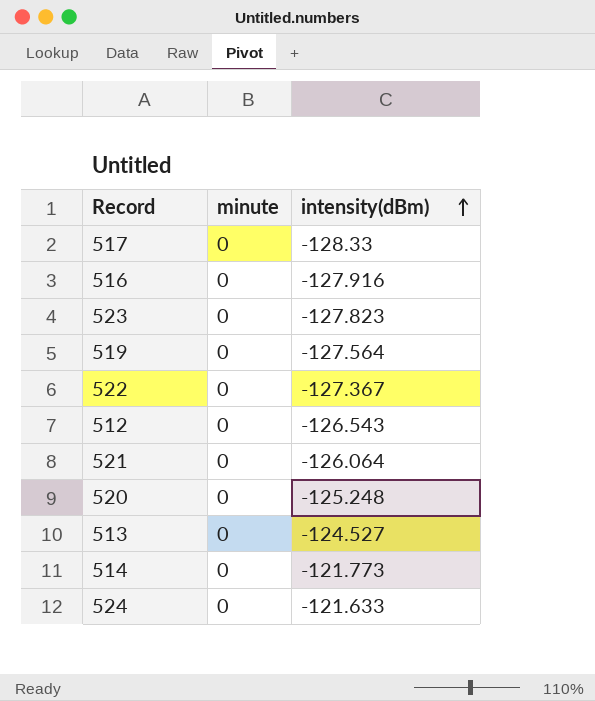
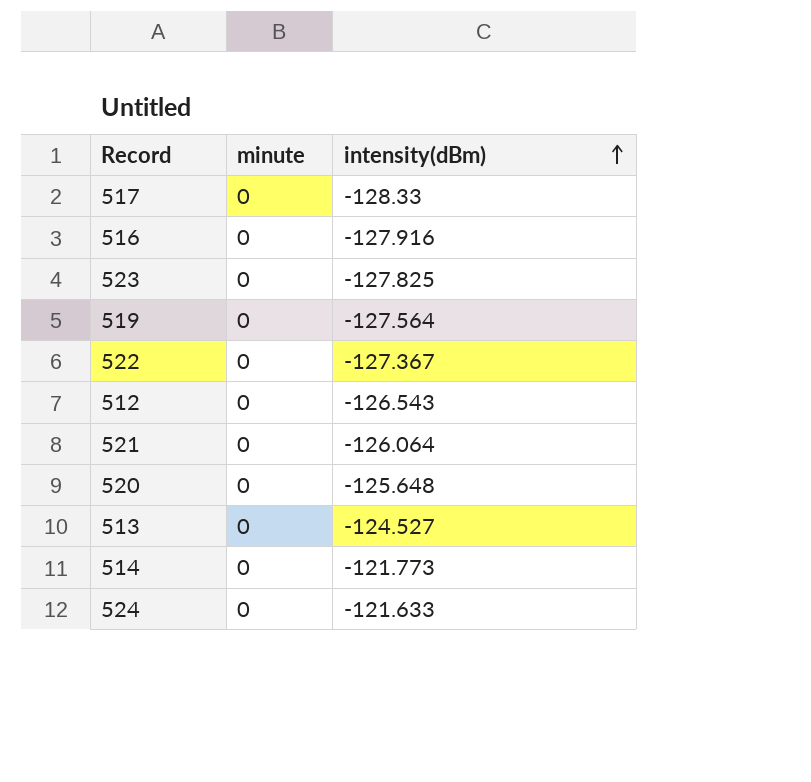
523 | intensity(dBm): -127.823 -> -127.825
520 | intensity(dBm): -125.248 -> -125.648

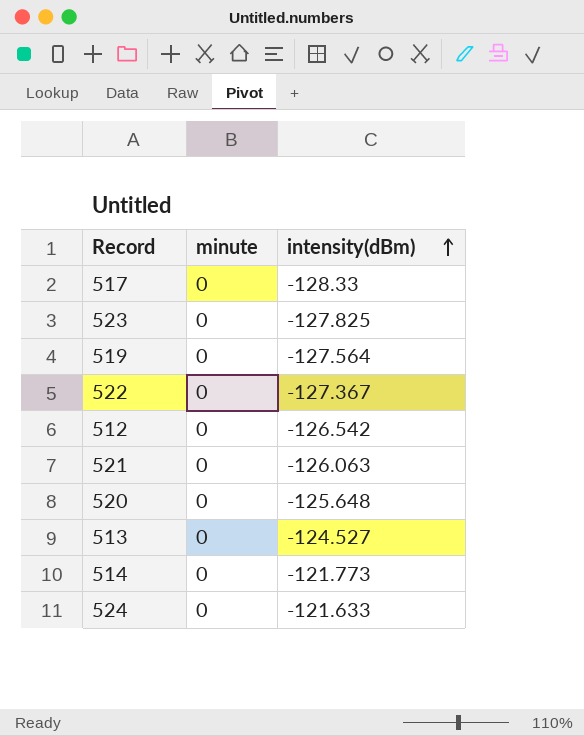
row 516: 0 | -127.916 -> none
512 | intensity(dBm): -126.543 -> -126.542
521 | intensity(dBm): -126.064 -> -126.063

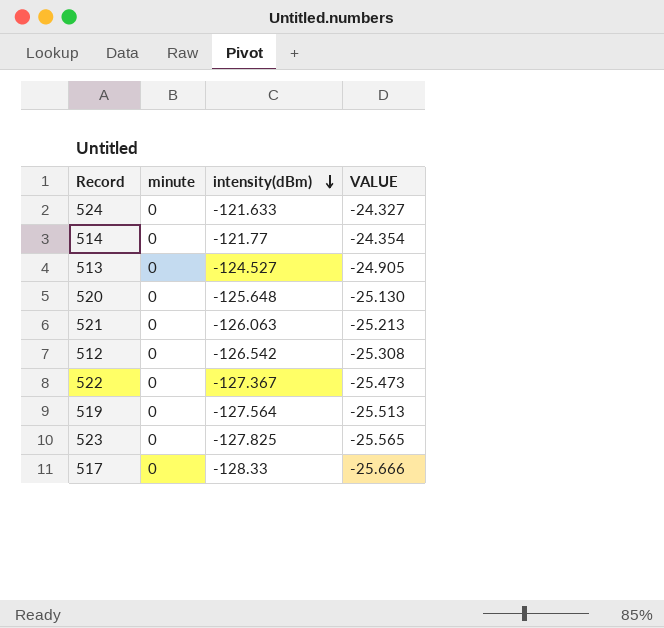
row order: intensity(dBm) ascending -> intensity(dBm) descending
column VALUE | formula: none -> [intensity(dBm)] * 0.2
514 | intensity(dBm): -121.773 -> -121.77

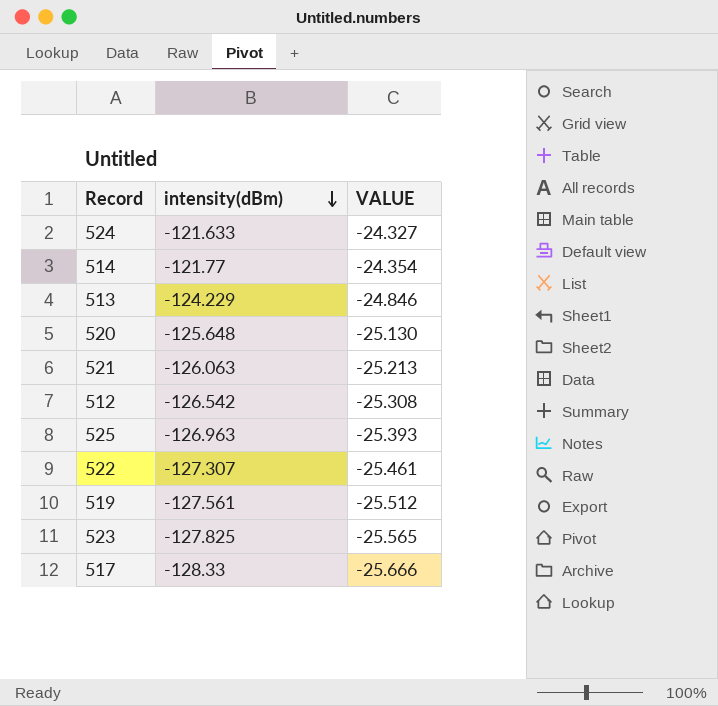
column minute | position: 2 -> none
513 | intensity(dBm): -124.527 -> -124.229
513 | VALUE: -24.905 -> -24.846
row 525: none -> -126.963 | -25.393
522 | intensity(dBm): -127.367 -> -127.307
522 | VALUE: -25.473 -> -25.461
519 | intensity(dBm): -127.564 -> -127.561
519 | VALUE: -25.513 -> -25.512

